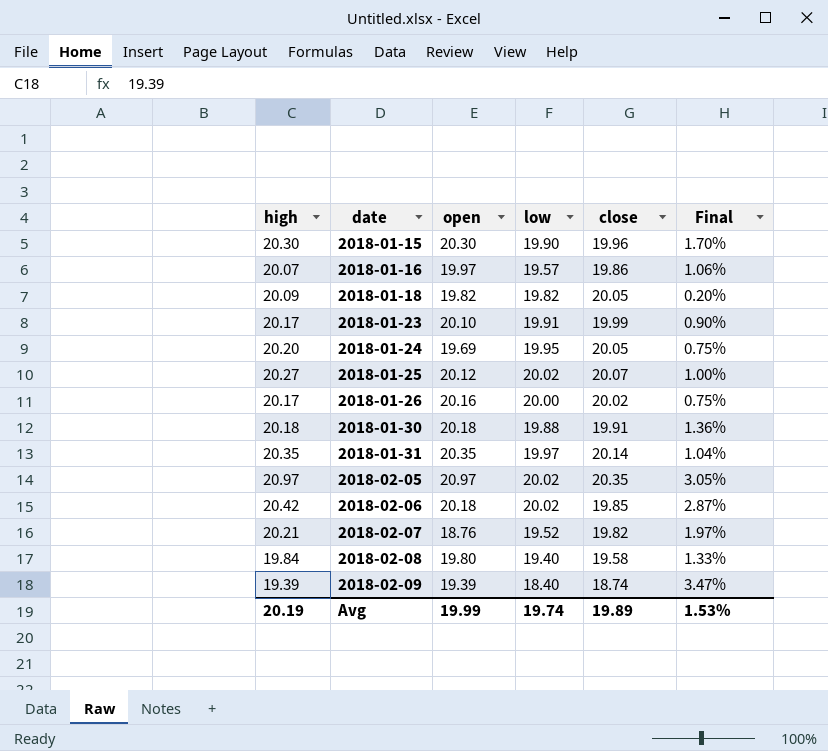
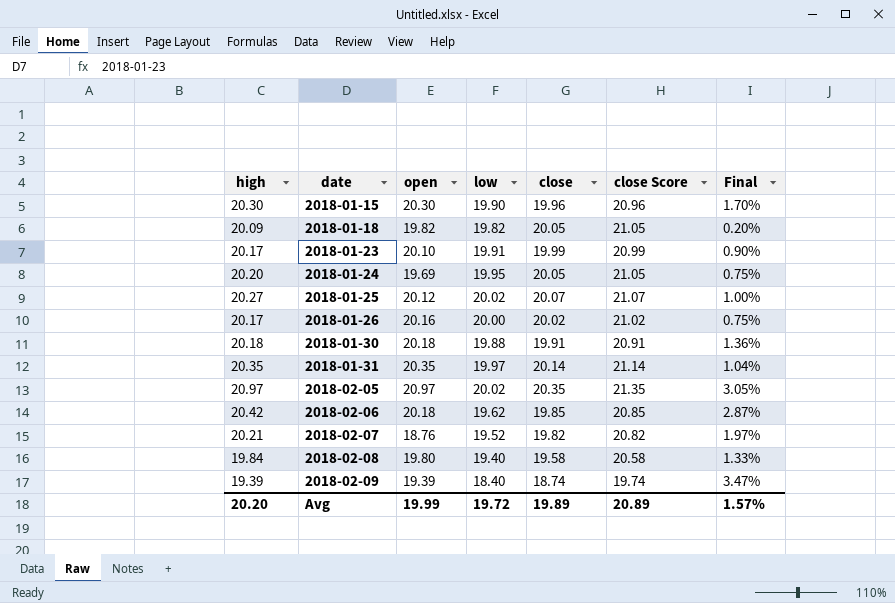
column close Score | formula: none -> [close] + 1
row 2018-01-16: 20.07 | 19.97 | 19.57 | 19.86 | 1.06% -> none
2018-02-06 | low: 20.02 -> 19.62
Avg | high: 20.19 -> 20.20
Avg | low: 19.74 -> 19.72
Avg | Final: 1.53% -> 1.57%

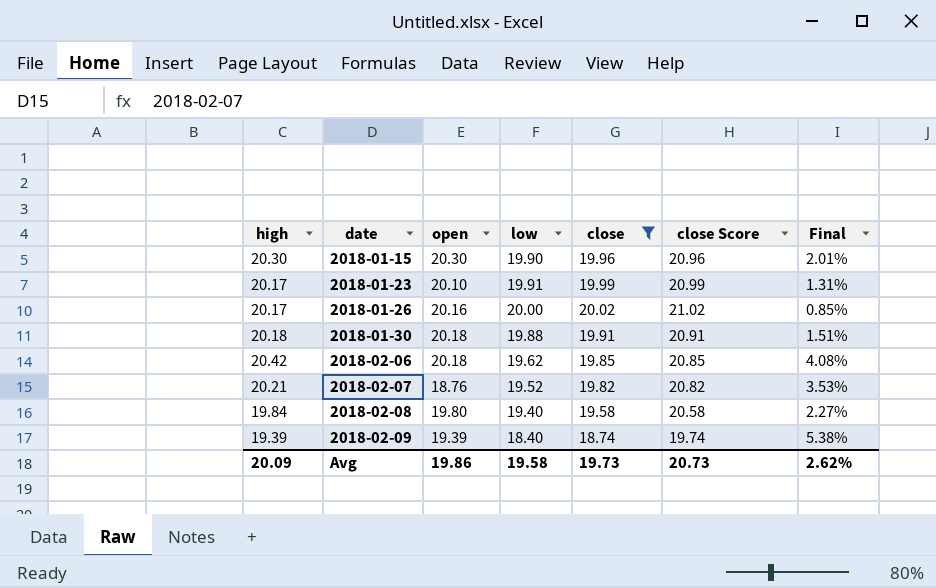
filter: none -> close <= 20.02
column Final | formula: ([high] - [close]) / [close] -> ([high] - [low]) / [low]
Avg | high: 20.20 -> 20.09
Avg | open: 19.99 -> 19.86
Avg | low: 19.72 -> 19.58
Avg | close: 19.89 -> 19.73
Avg | close Score: 20.89 -> 20.73
Avg | Final: 1.57% -> 2.62%

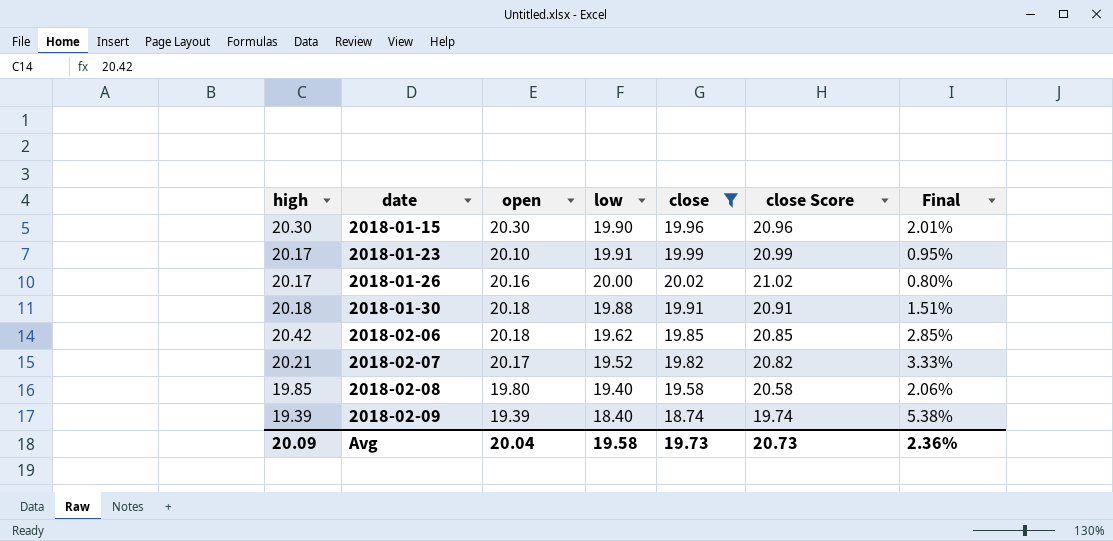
column Final | formula: ([high] - [low]) / [low] -> ([open] - [low]) / [low]
2018-02-07 | open: 18.76 -> 20.17
2018-02-08 | high: 19.84 -> 19.85
Avg | open: 19.86 -> 20.04
Avg | Final: 2.62% -> 2.36%

